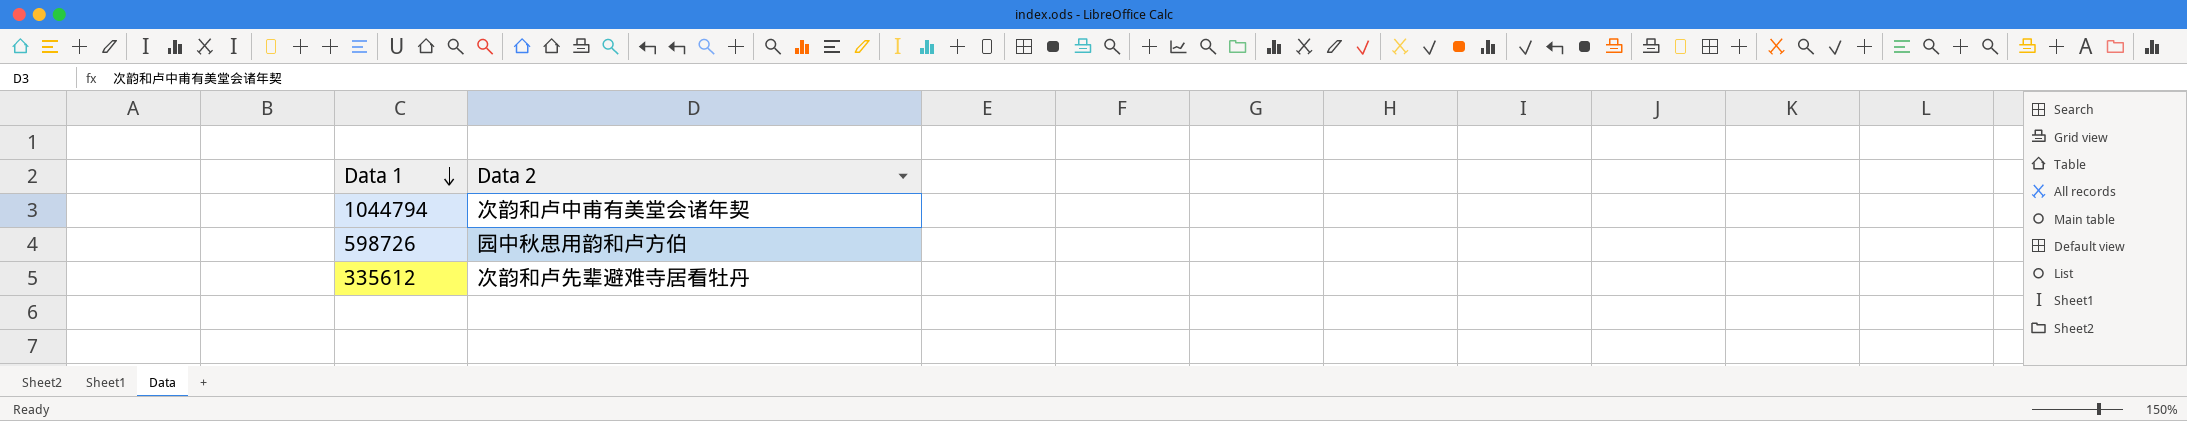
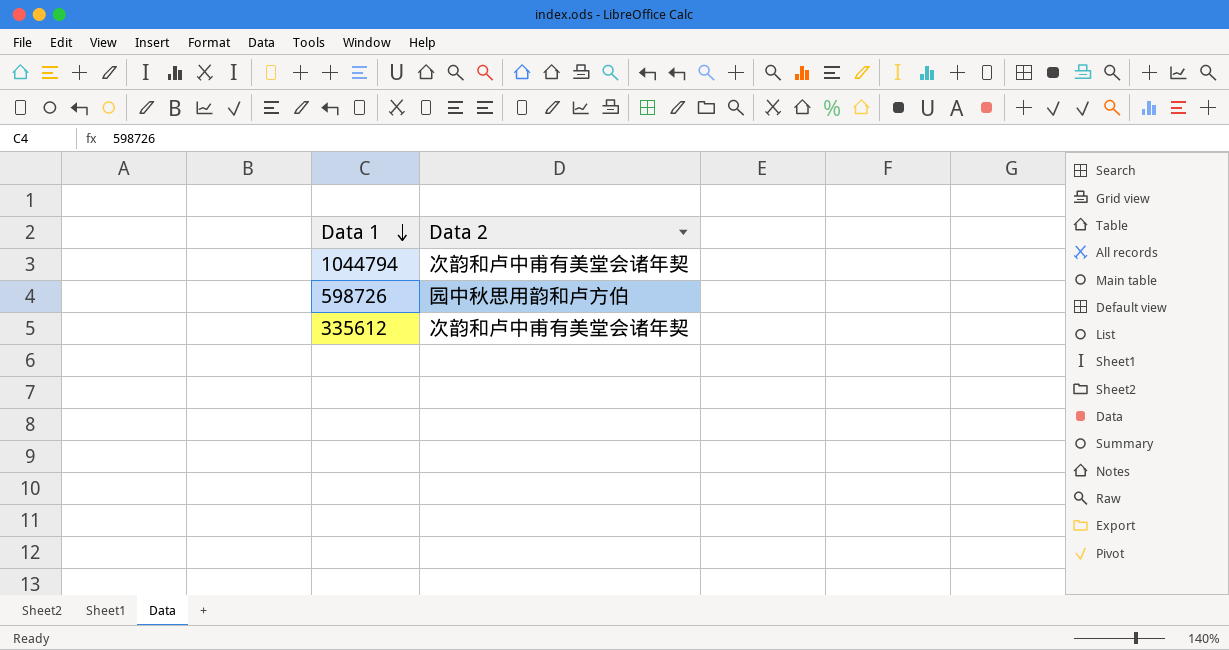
335612 | Data 2: 次韵和卢先辈避难寺居看牡丹 -> 次韵和卢中甫有美堂会诸年契

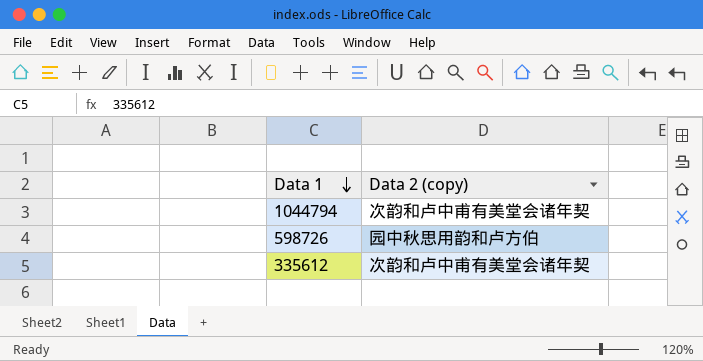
column name: Data 2 -> Data 2 (copy)

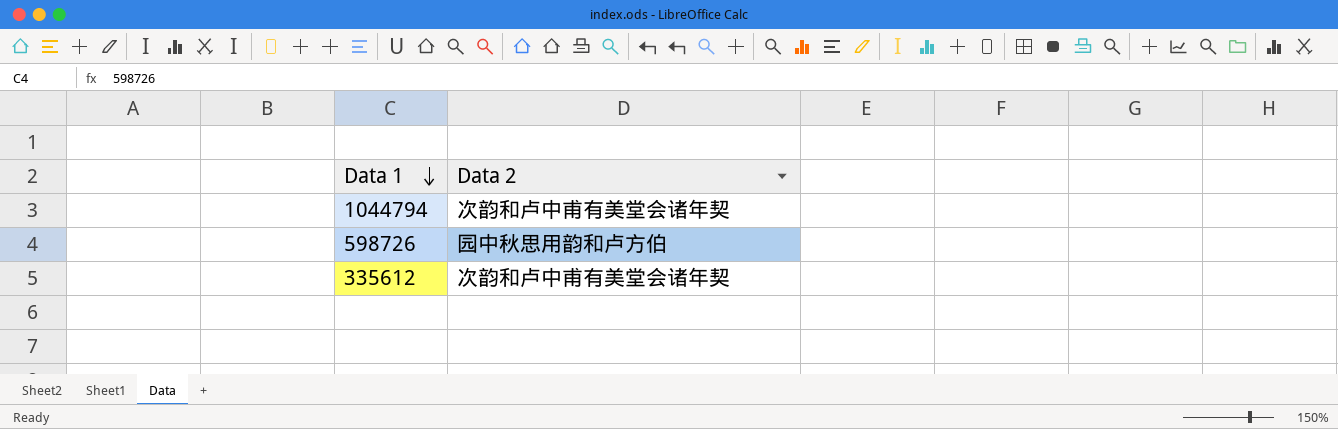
column name: Data 2 (copy) -> Data 2

